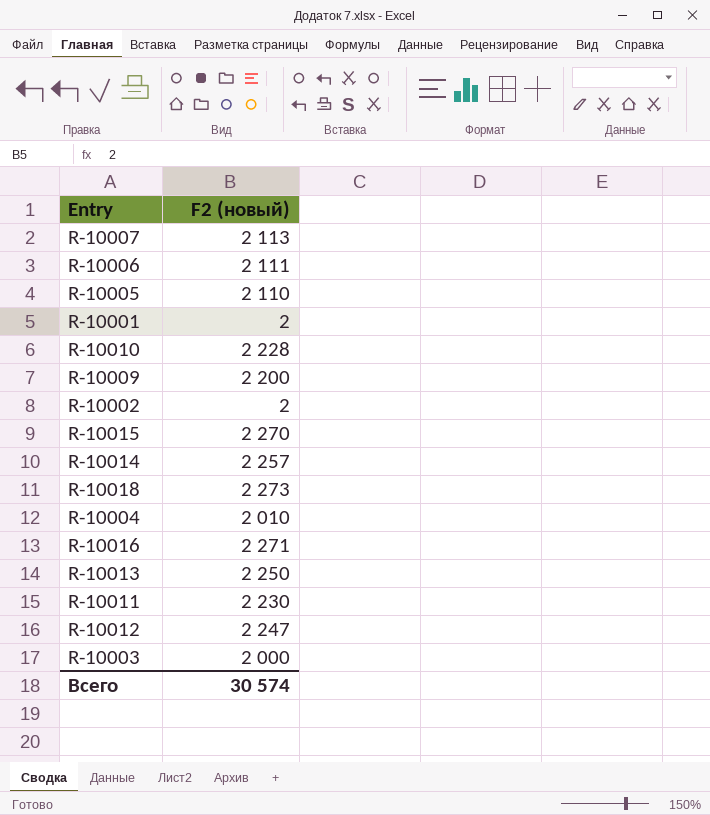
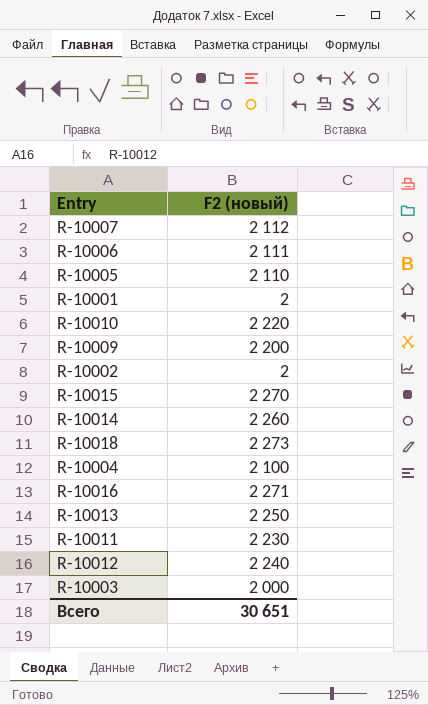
R-10007 | F2 (новый): 2 113 -> 2 112
R-10010 | F2 (новый): 2 228 -> 2 220
R-10014 | F2 (новый): 2 257 -> 2 260
R-10004 | F2 (новый): 2 010 -> 2 100
R-10012 | F2 (новый): 2 247 -> 2 240
Всего | F2 (новый): 30 574 -> 30 651

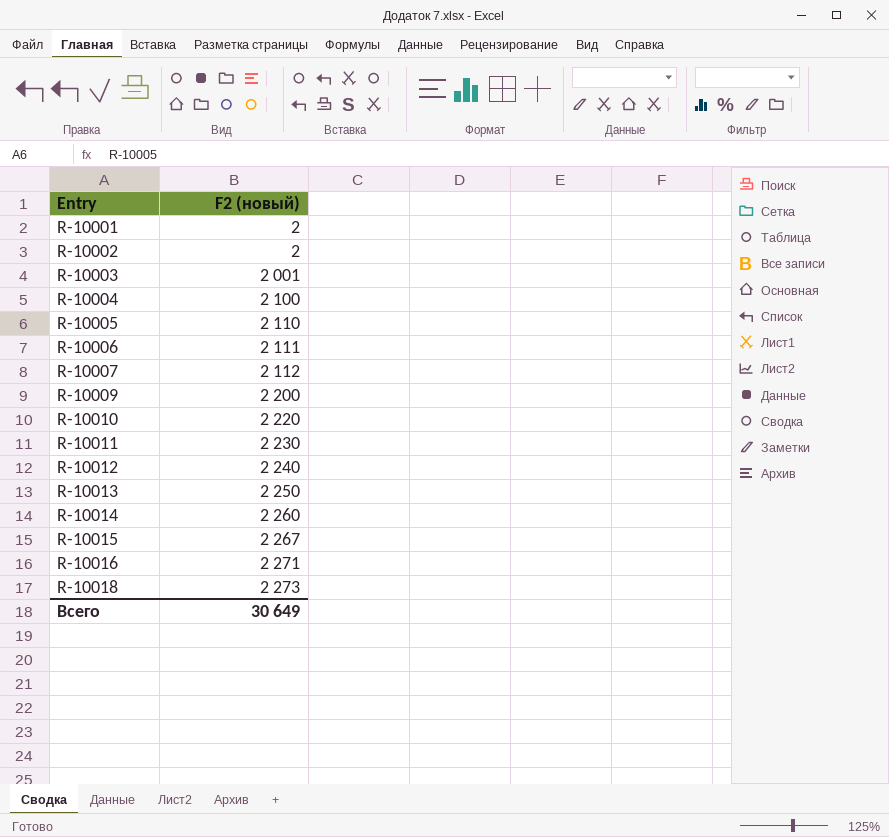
row order: none -> Entry ascending
R-10003 | F2 (новый): 2 000 -> 2 001
R-10015 | F2 (новый): 2 270 -> 2 267
Всего | F2 (новый): 30 651 -> 30 649

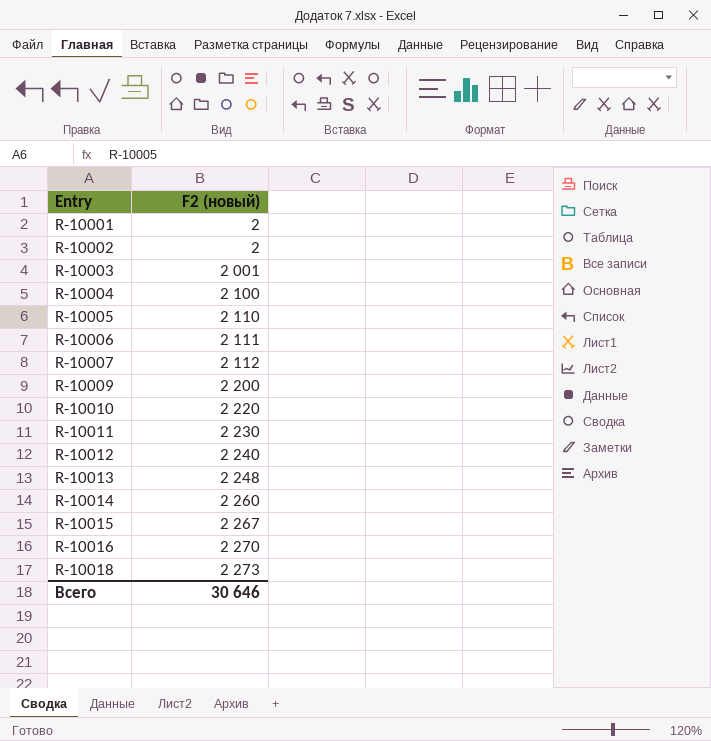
R-10013 | F2 (новый): 2 250 -> 2 248
R-10016 | F2 (новый): 2 271 -> 2 270
Всего | F2 (новый): 30 649 -> 30 646

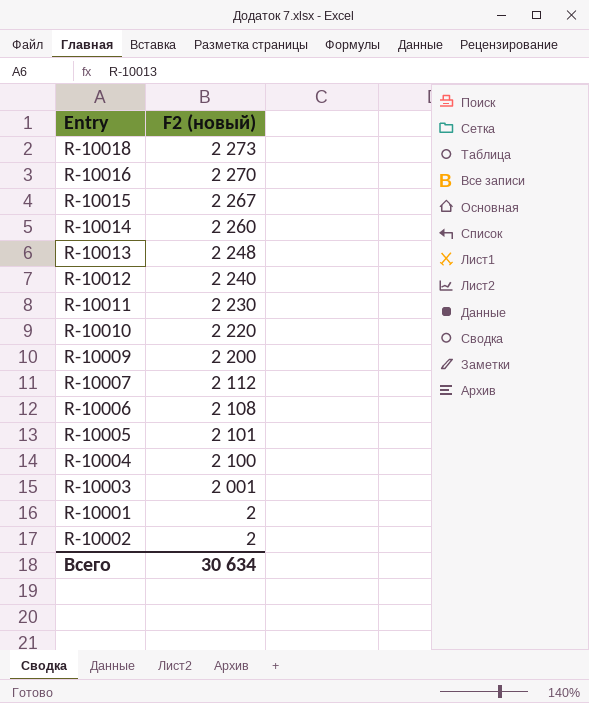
row order: Entry ascending -> F2 (новый) descending
R-10006 | F2 (новый): 2 111 -> 2 108
R-10005 | F2 (новый): 2 110 -> 2 101
Всего | F2 (новый): 30 646 -> 30 634

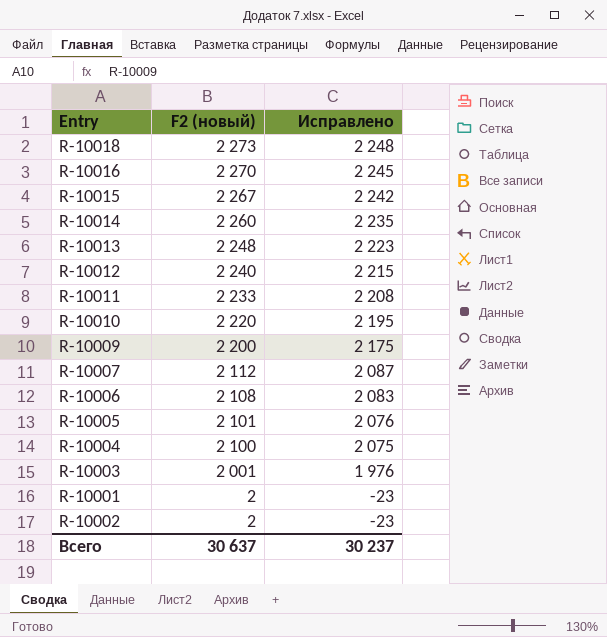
column Исправлено | formula: none -> [F2 (новый)] - 25
R-10011 | F2 (новый): 2 230 -> 2 233
Всего | F2 (новый): 30 634 -> 30 637

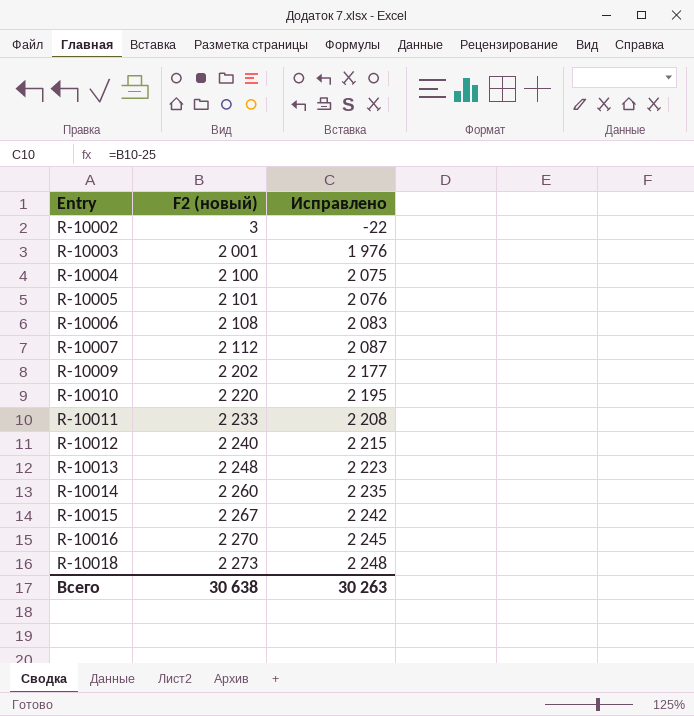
row order: F2 (новый) descending -> Entry ascending
row R-10001: 2 | -23 -> none
R-10002 | F2 (новый): 2 -> 3
R-10002 | Исправлено: -23 -> -22
R-10009 | F2 (новый): 2 200 -> 2 202
R-10009 | Исправлено: 2 175 -> 2 177
Всего | F2 (новый): 30 637 -> 30 638
Всего | Исправлено: 30 237 -> 30 263

